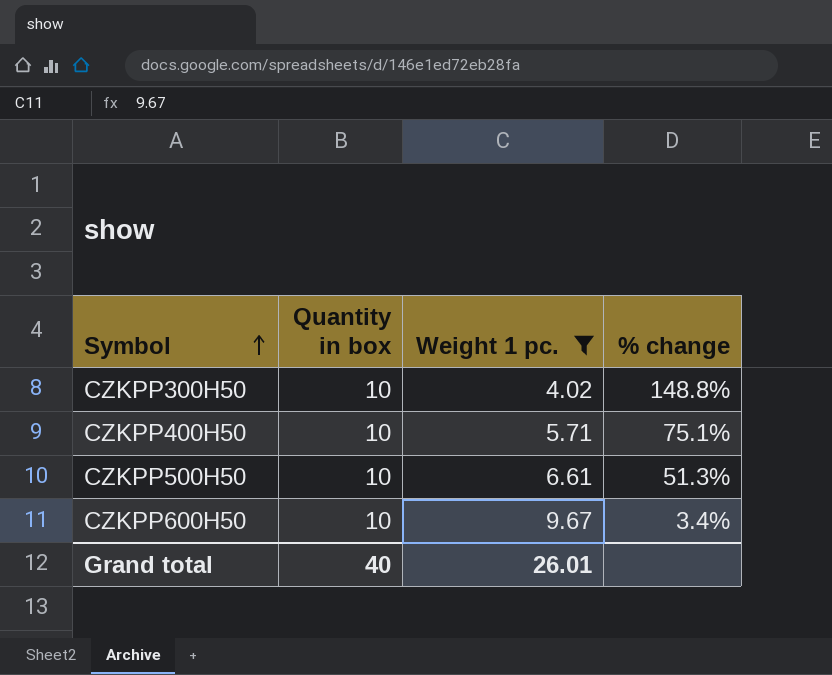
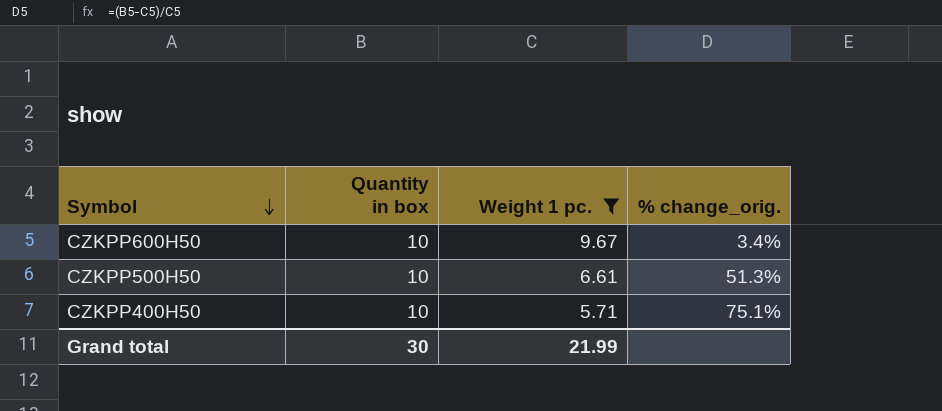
row order: Symbol ascending -> Symbol descending
column name: % change -> % change_orig.
row CZKPP300H50: 10 | 4.02 | 148.8% -> none
Grand total | Quantity in box: 40 -> 30
Grand total | Weight 1 pc.: 26.01 -> 21.99

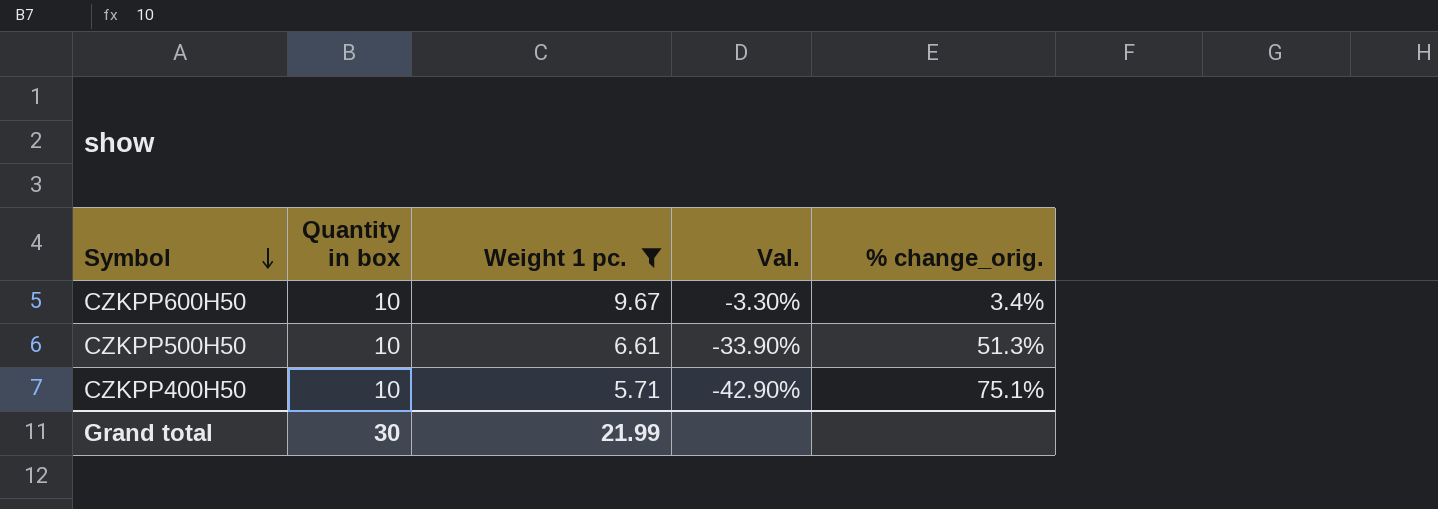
column Val. | formula: none -> ([Weight 1 pc.] - [Quantity in box]) / [Quantity in box]

